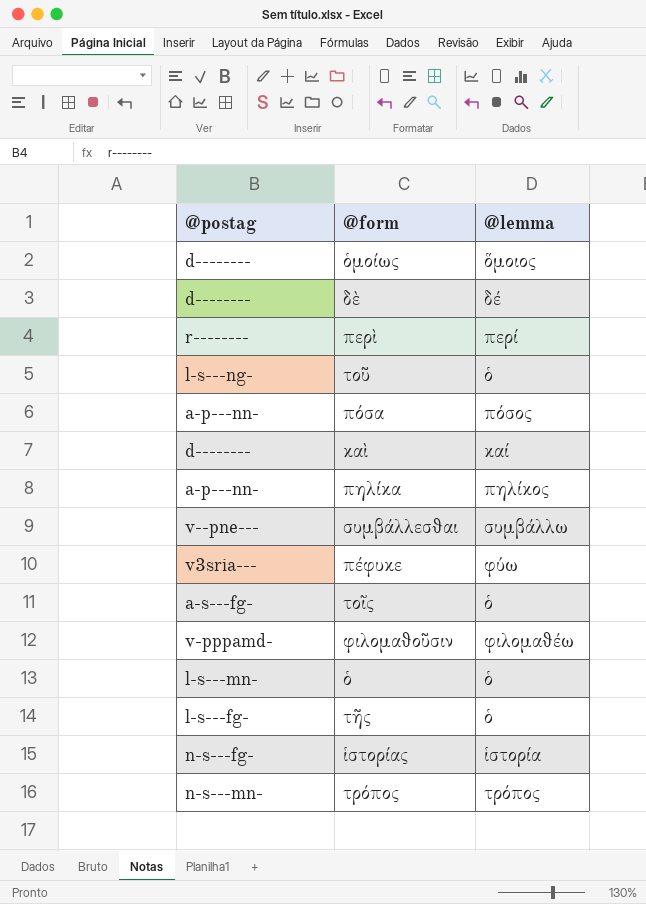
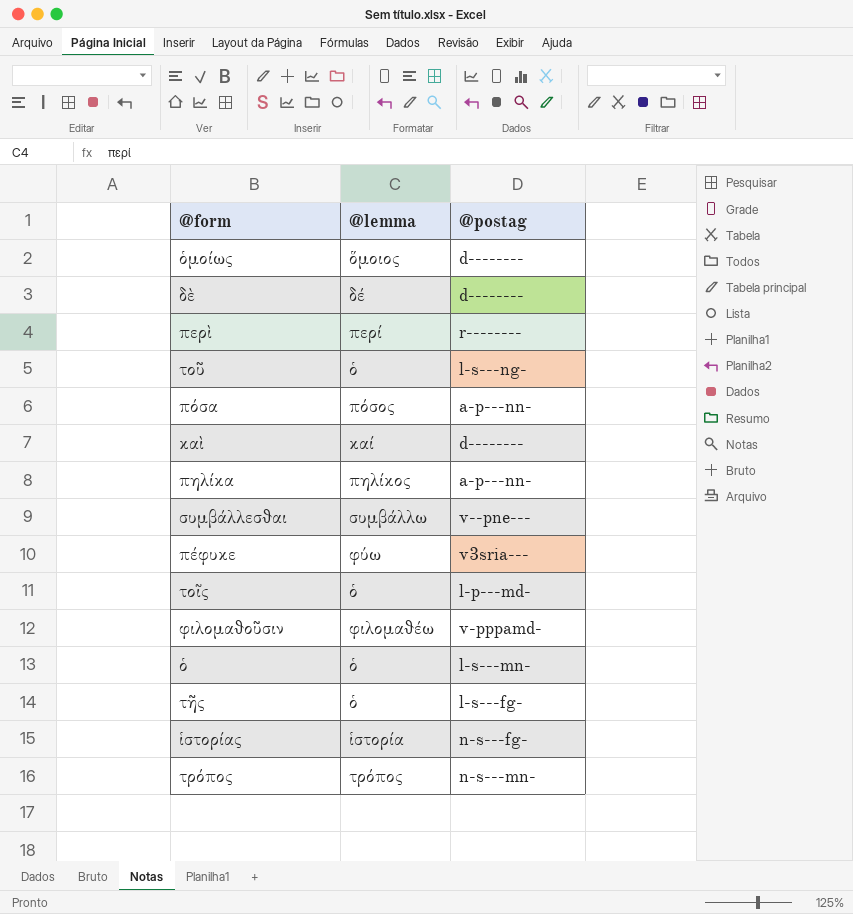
column @postag | position: 1 -> 3
τοῖς | @postag: a-s---fg- -> l-p---md-

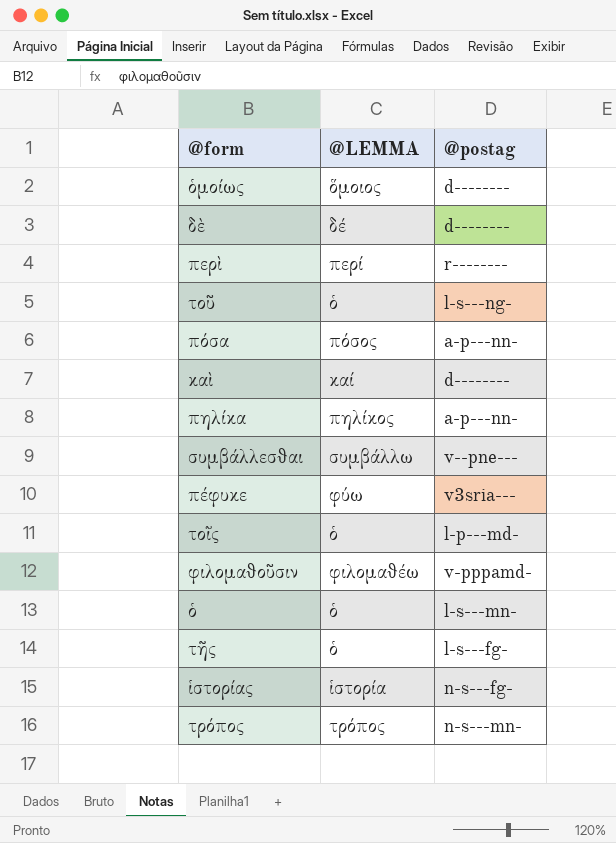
column name: @lemma -> @LEMMA

